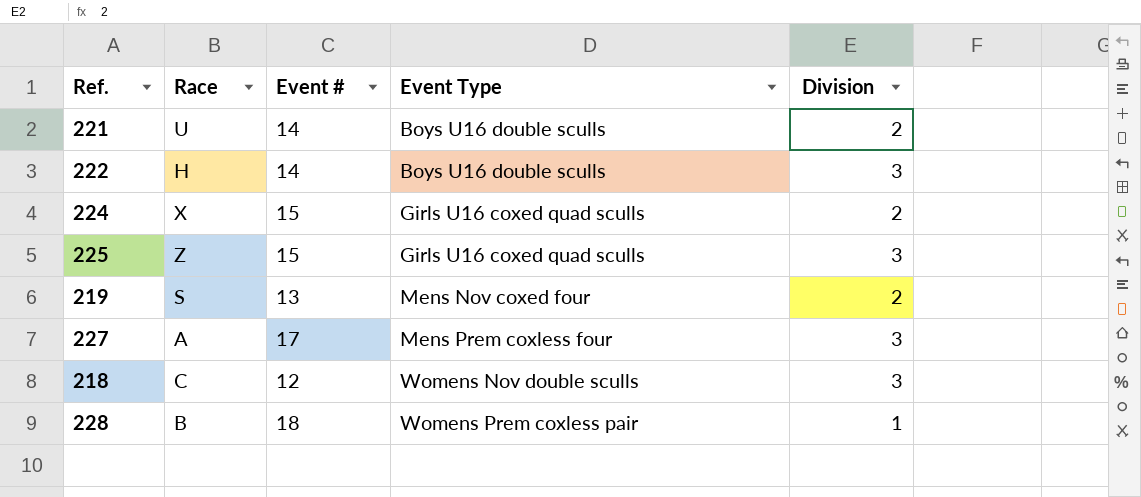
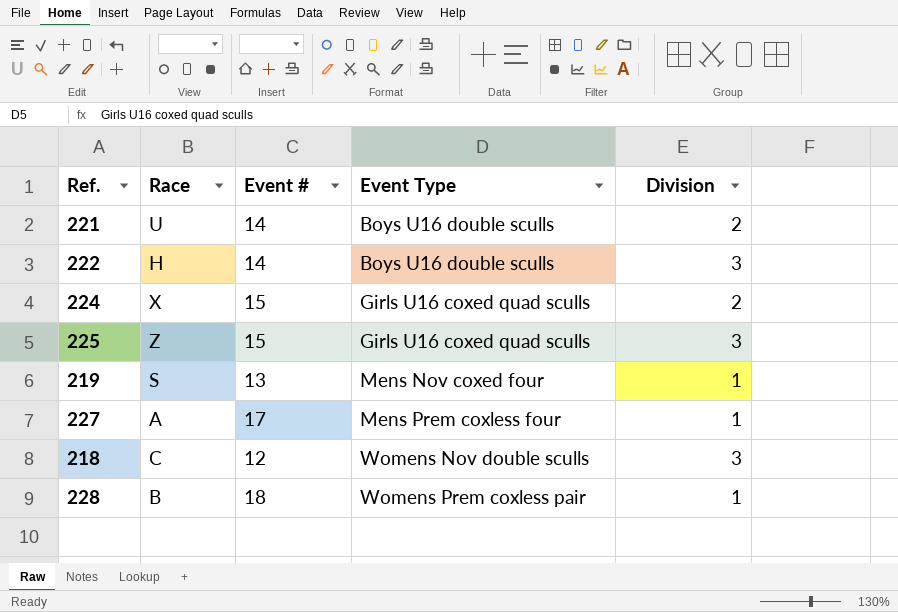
219 | Division: 2 -> 1
227 | Division: 3 -> 1

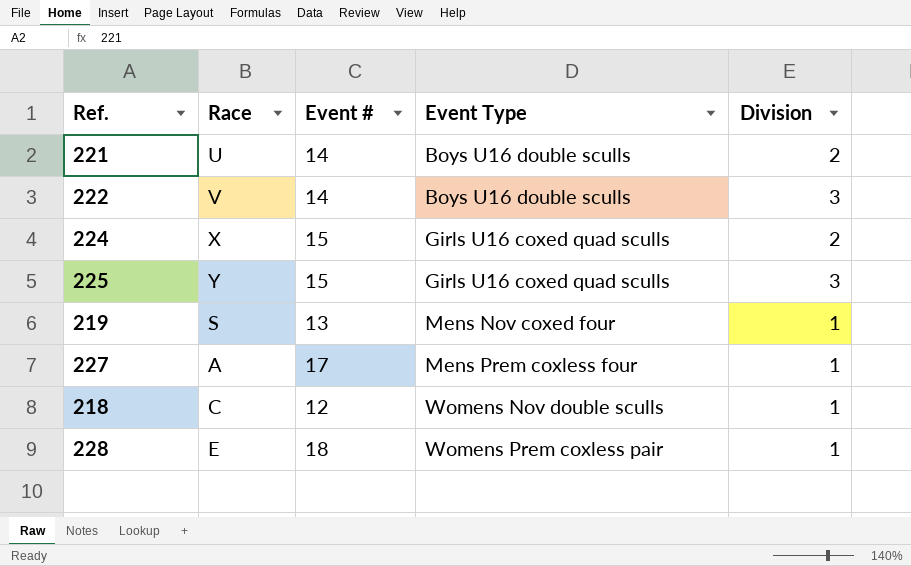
222 | Race: H -> V
225 | Race: Z -> Y
218 | Division: 3 -> 1
228 | Race: B -> E

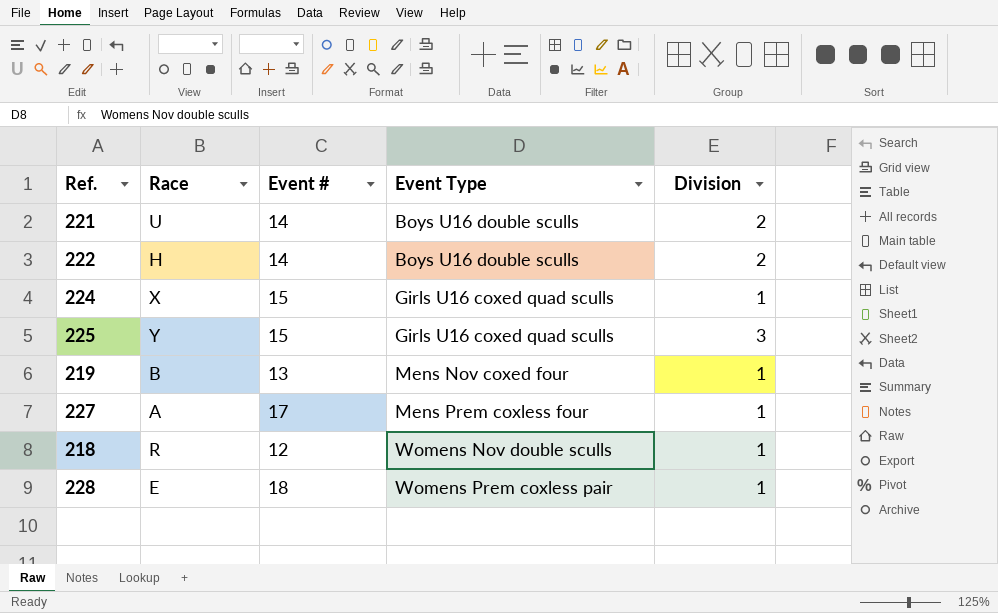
222 | Race: V -> H
222 | Division: 3 -> 2
224 | Division: 2 -> 1
219 | Race: S -> B
218 | Race: C -> R

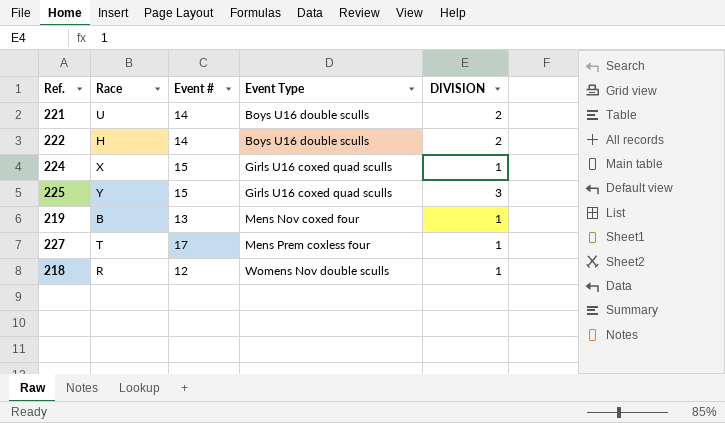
column name: Division -> DIVISION
row 228: E | 18 | Womens Prem coxless pair | 1 -> none
227 | Race: A -> T

